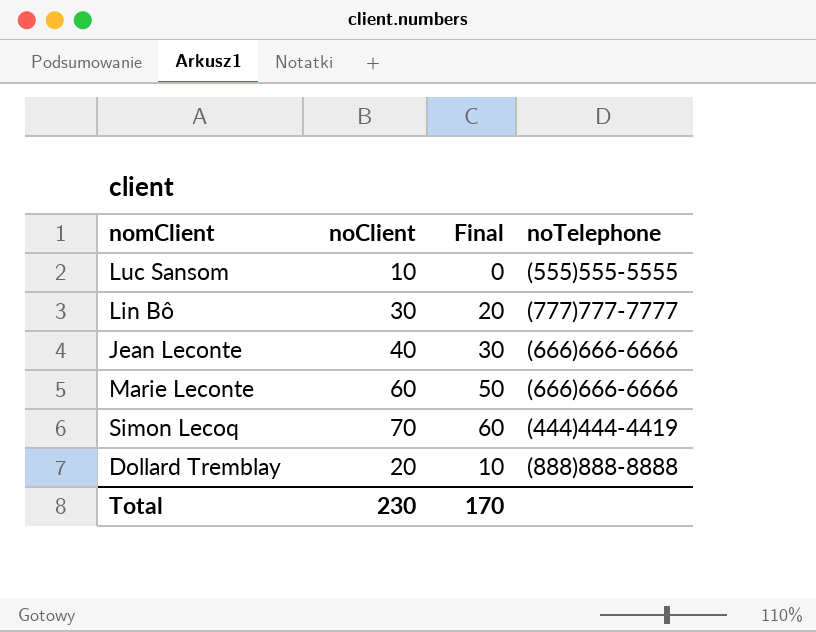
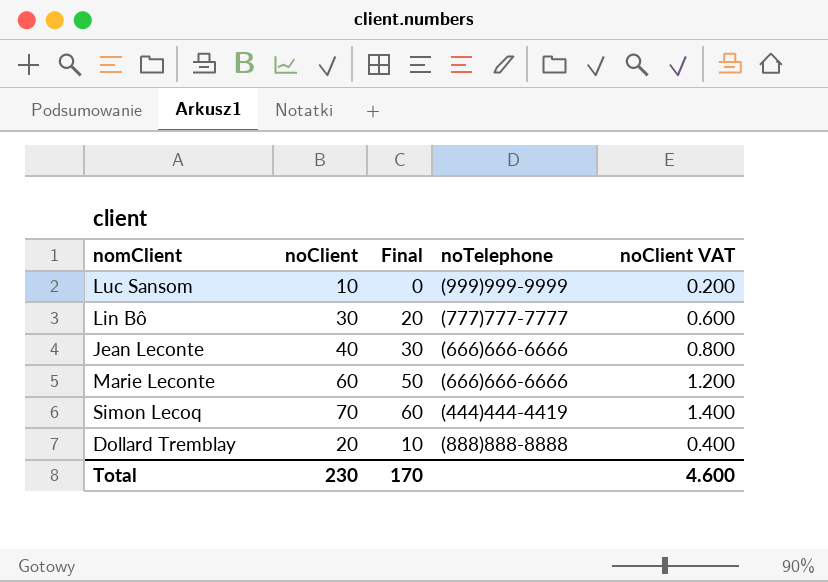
column noClient VAT | formula: none -> [noClient] * 0.02
Luc Sansom | noTelephone: (555)555-5555 -> (999)999-9999

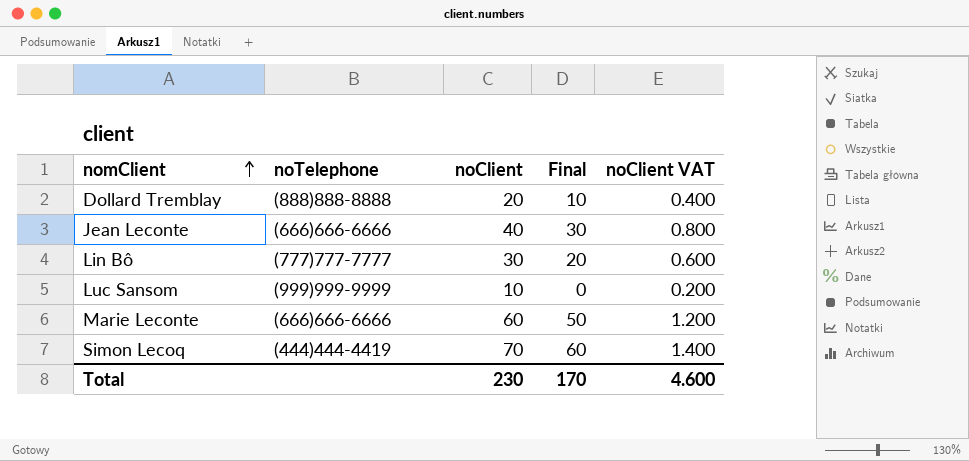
row order: none -> nomClient ascending
column noTelephone | position: 4 -> 2

